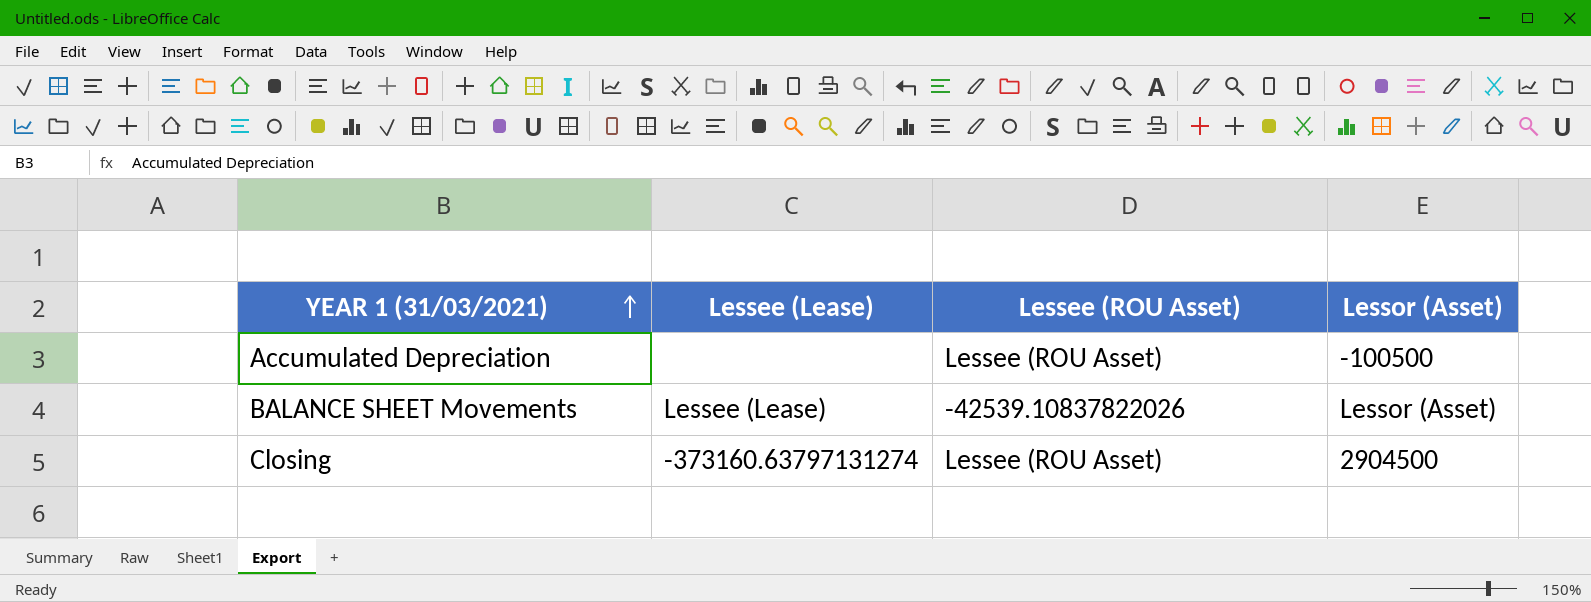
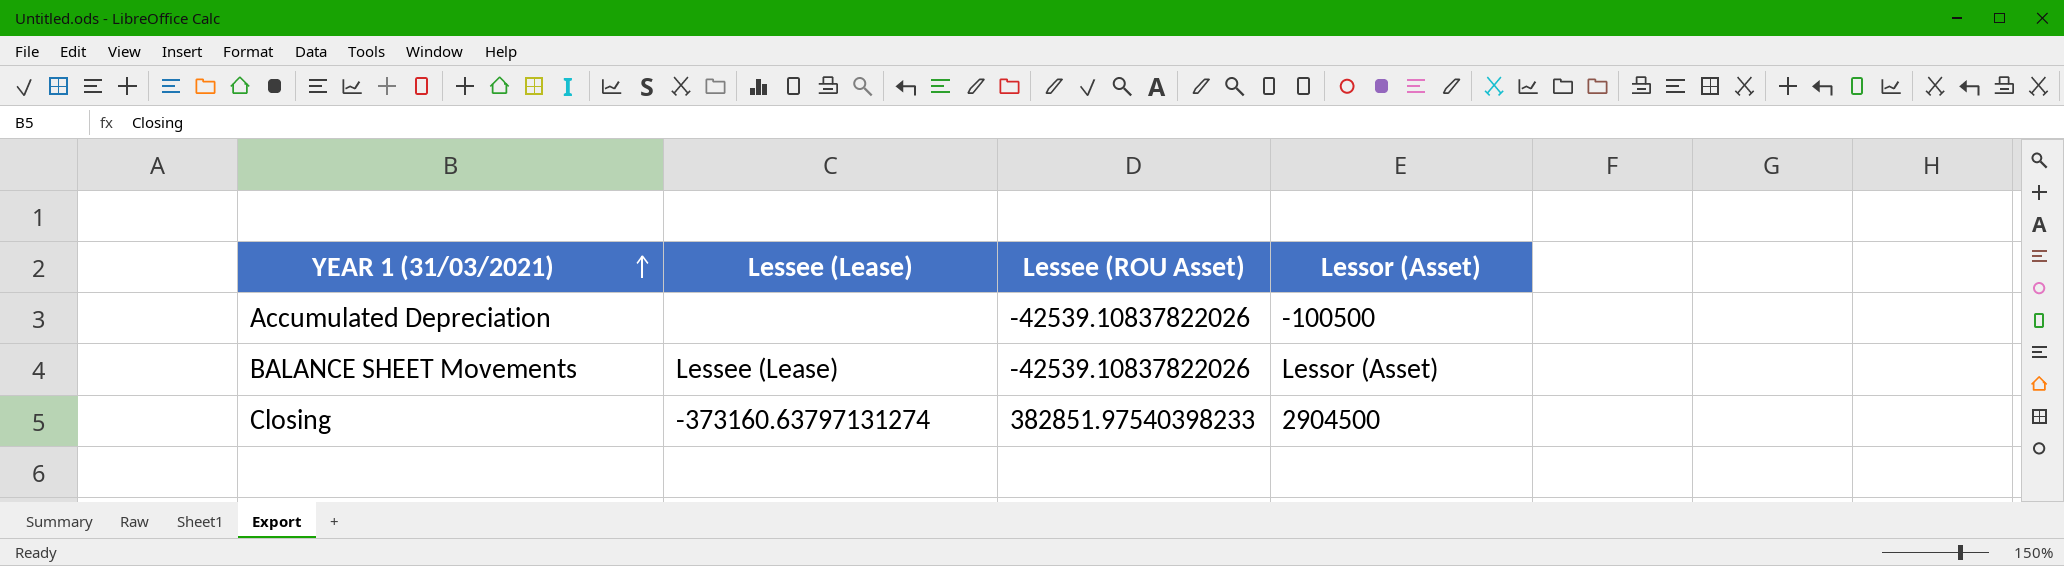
Accumulated Depreciation | Lessee (ROU Asset): Lessee (ROU Asset) -> -42539.10837822026
Closing | Lessee (ROU Asset): Lessee (ROU Asset) -> 382851.97540398233

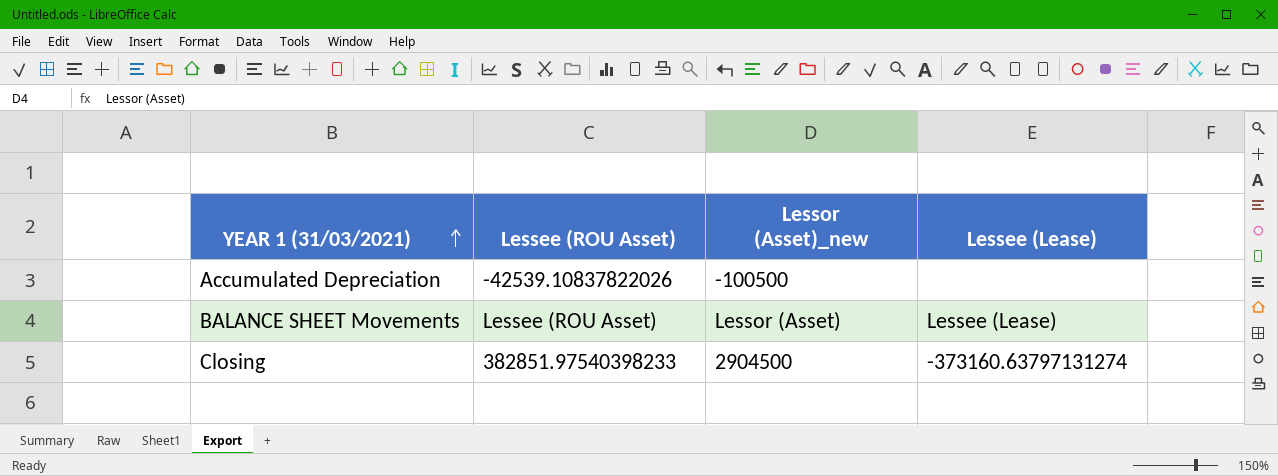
column name: Lessor (Asset) -> Lessor (Asset)_new
column Lessee (Lease) | position: 2 -> 4
BALANCE SHEET Movements | Lessee (ROU Asset): -42539.10837822026 -> Lessee (ROU Asset)

